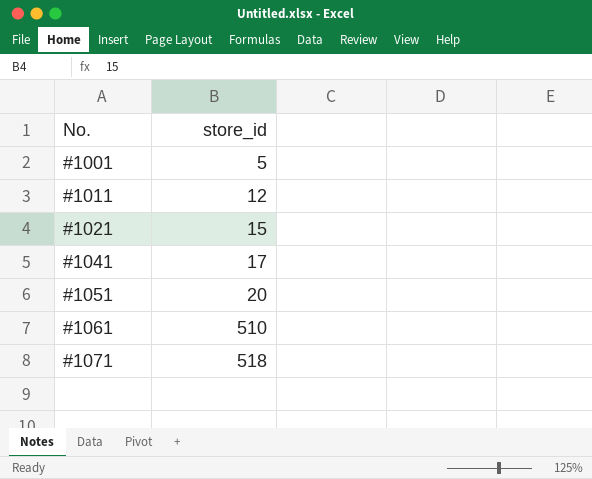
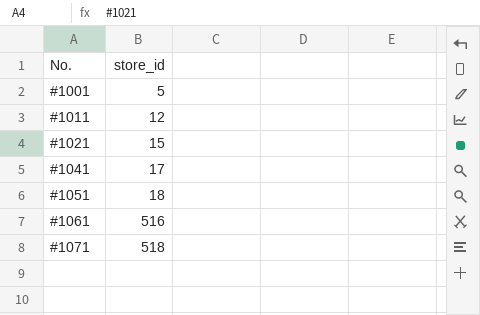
#1051 | store_id: 20 -> 18
#1061 | store_id: 510 -> 516

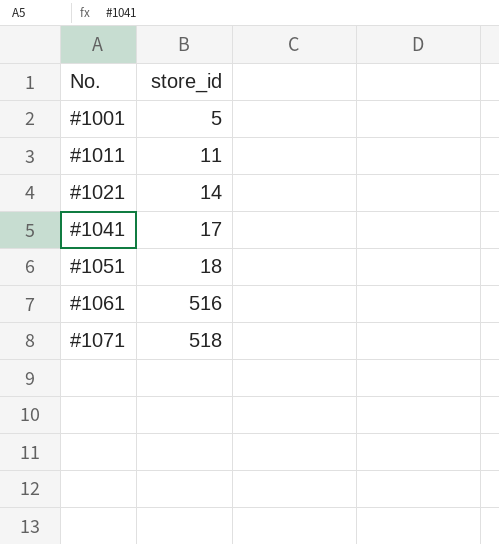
#1011 | store_id: 12 -> 11
#1021 | store_id: 15 -> 14

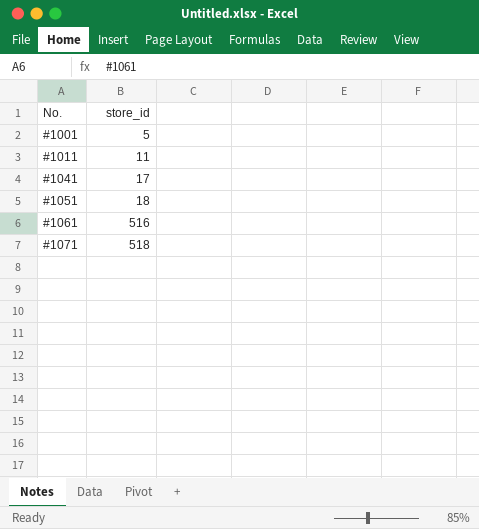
row #1021: 14 -> none

